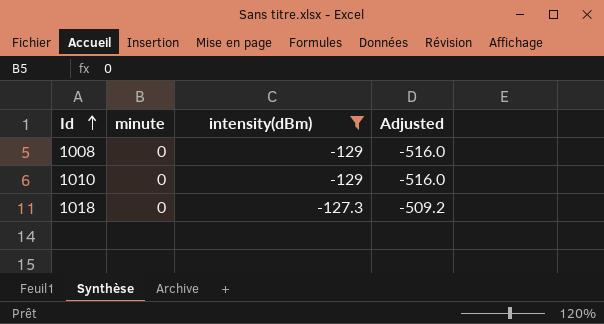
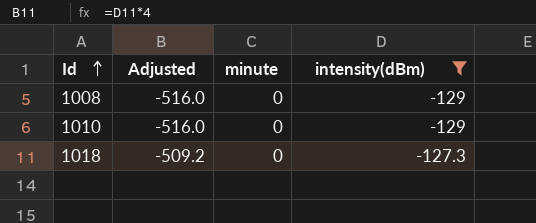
column Adjusted | position: 4 -> 2

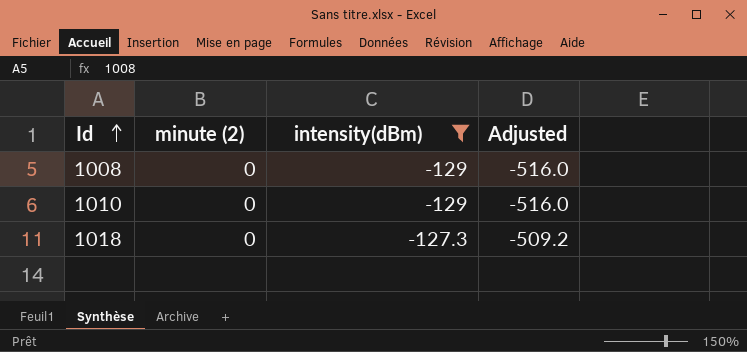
column name: minute -> minute (2)
column Adjusted | position: 2 -> 4

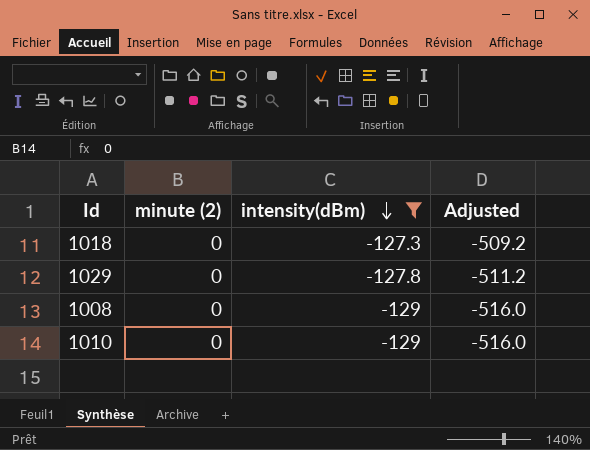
row order: Id ascending -> intensity(dBm) descending
row 1029: none -> 0 | -127.8 | -511.2

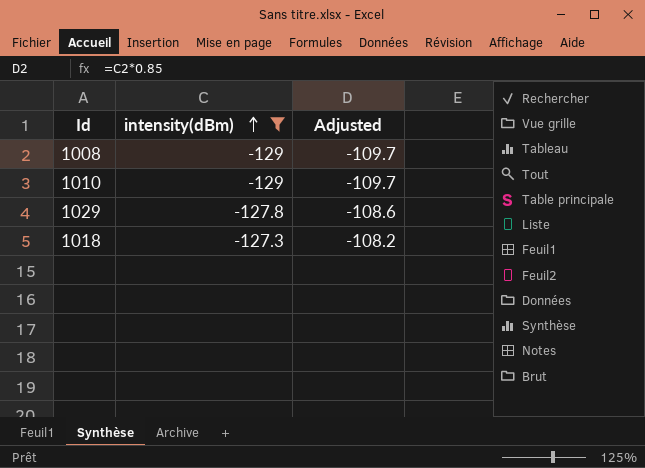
row order: intensity(dBm) descending -> intensity(dBm) ascending
column minute (2) | position: 2 -> none
column Adjusted | formula: [intensity(dBm)] * 4 -> [intensity(dBm)] * 0.85

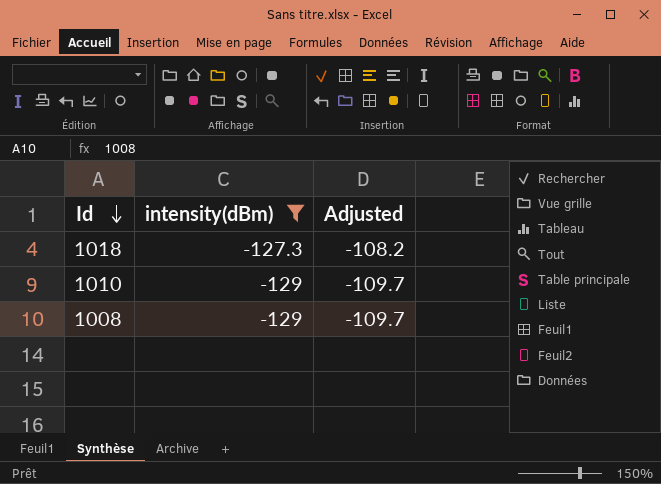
row order: intensity(dBm) ascending -> Id descending
row 1029: -127.8 | -108.6 -> none

